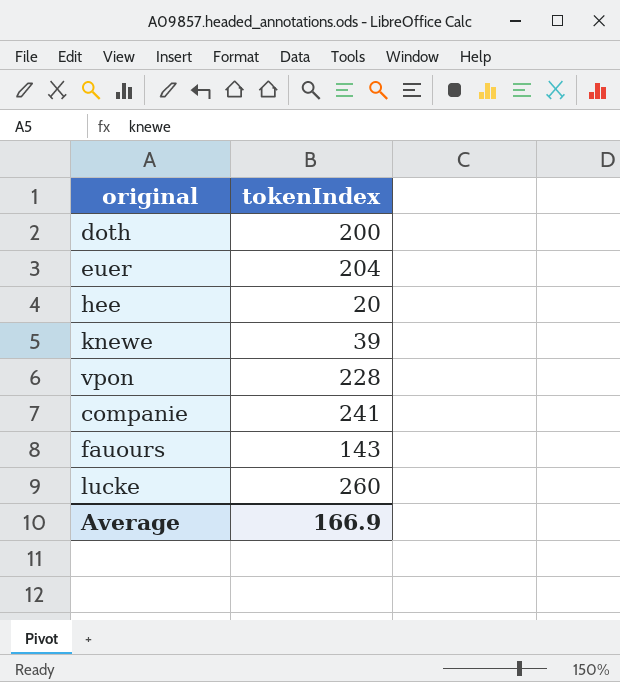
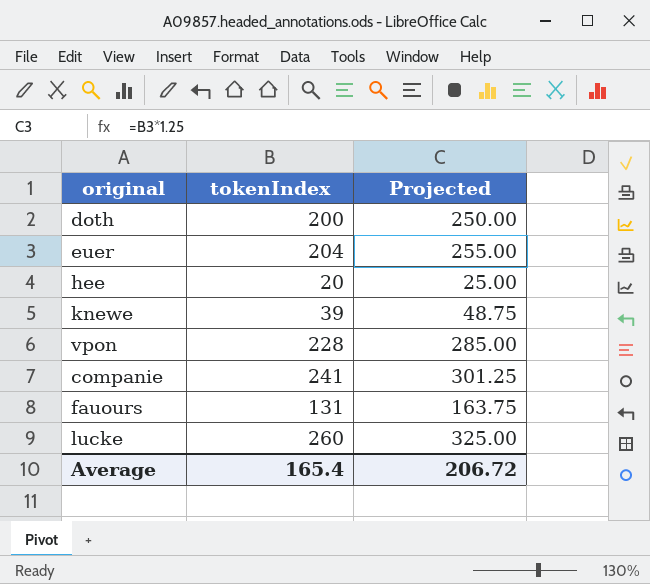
column Projected | formula: none -> [tokenIndex] * 1.25
fauours | tokenIndex: 143 -> 131
Average | tokenIndex: 166.9 -> 165.4

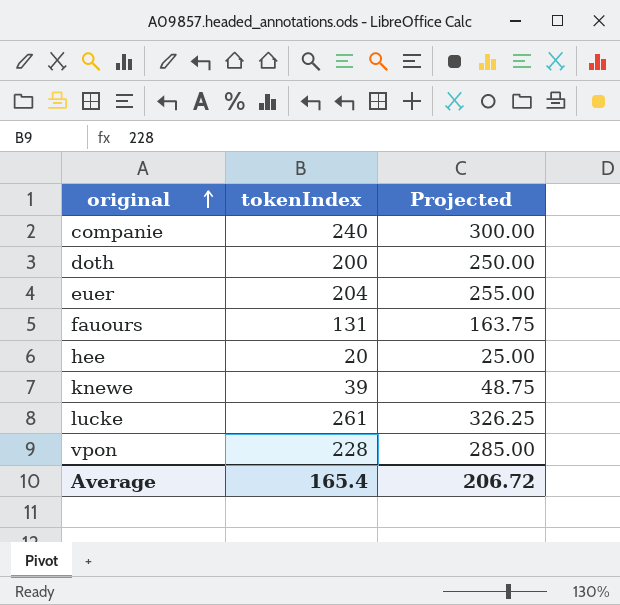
row order: none -> original ascending
companie | tokenIndex: 241 -> 240
companie | Projected: 301.25 -> 300.00
lucke | tokenIndex: 260 -> 261
lucke | Projected: 325.00 -> 326.25

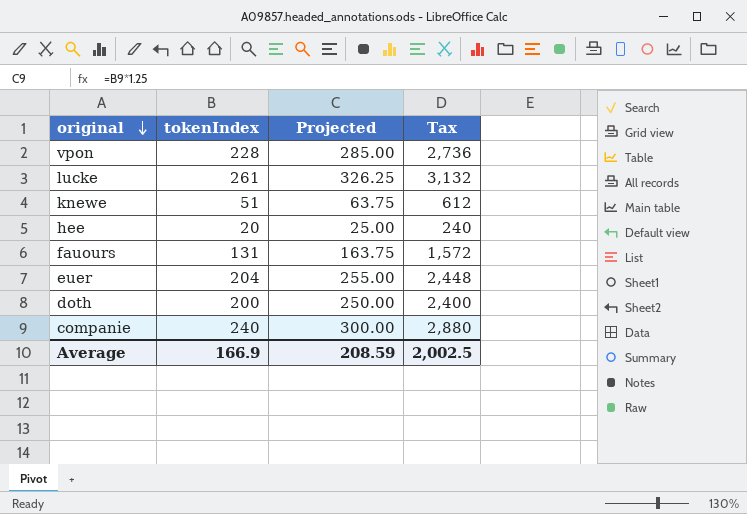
row order: original ascending -> original descending
column Tax | formula: none -> [tokenIndex] * 12
knewe | tokenIndex: 39 -> 51
knewe | Projected: 48.75 -> 63.75
Average | tokenIndex: 165.4 -> 166.9
Average | Projected: 206.72 -> 208.59

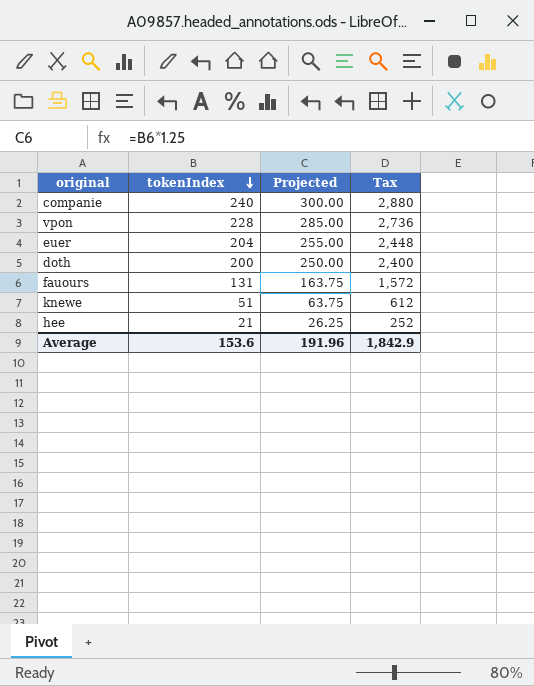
row order: original descending -> tokenIndex descending
row lucke: 261 | 326.25 | 3,132 -> none
hee | tokenIndex: 20 -> 21
hee | Projected: 25.00 -> 26.25
hee | Tax: 240 -> 252
Average | tokenIndex: 166.9 -> 153.6
Average | Projected: 208.59 -> 191.96
Average | Tax: 2,002.5 -> 1,842.9

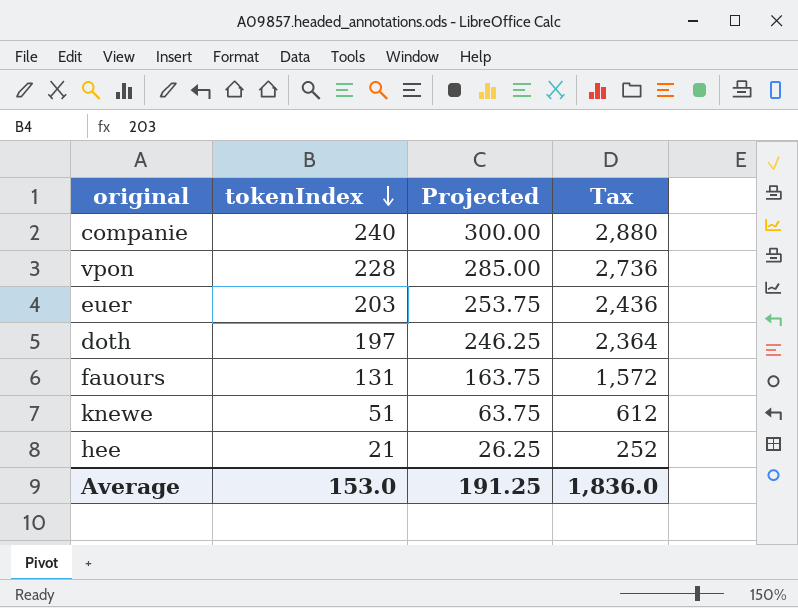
euer | tokenIndex: 204 -> 203
euer | Projected: 255.00 -> 253.75
euer | Tax: 2,448 -> 2,436
doth | tokenIndex: 200 -> 197
doth | Projected: 250.00 -> 246.25
doth | Tax: 2,400 -> 2,364
Average | tokenIndex: 153.6 -> 153.0
Average | Projected: 191.96 -> 191.25
Average | Tax: 1,842.9 -> 1,836.0

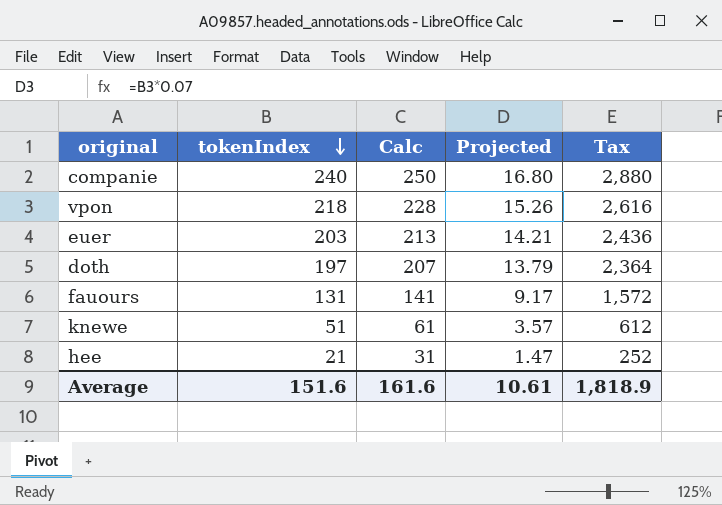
column Calc | formula: none -> [tokenIndex] + 10
column Projected | formula: [tokenIndex] * 1.25 -> [tokenIndex] * 0.07
vpon | tokenIndex: 228 -> 218
vpon | Tax: 2,736 -> 2,616
Average | tokenIndex: 153.0 -> 151.6
Average | Projected: 191.25 -> 10.61
Average | Tax: 1,836.0 -> 1,818.9

